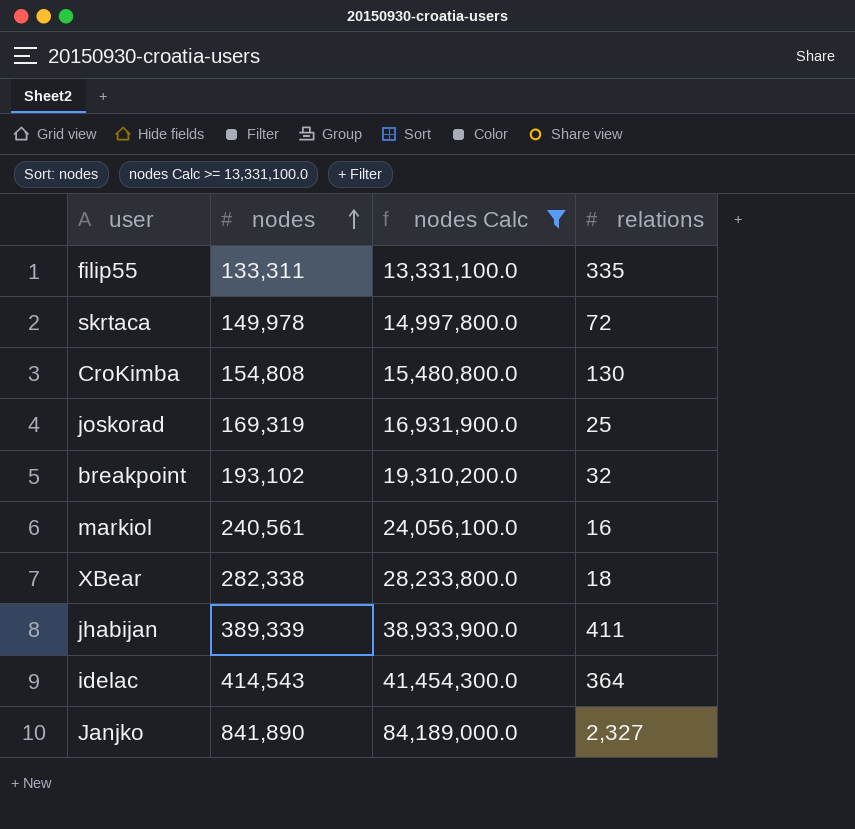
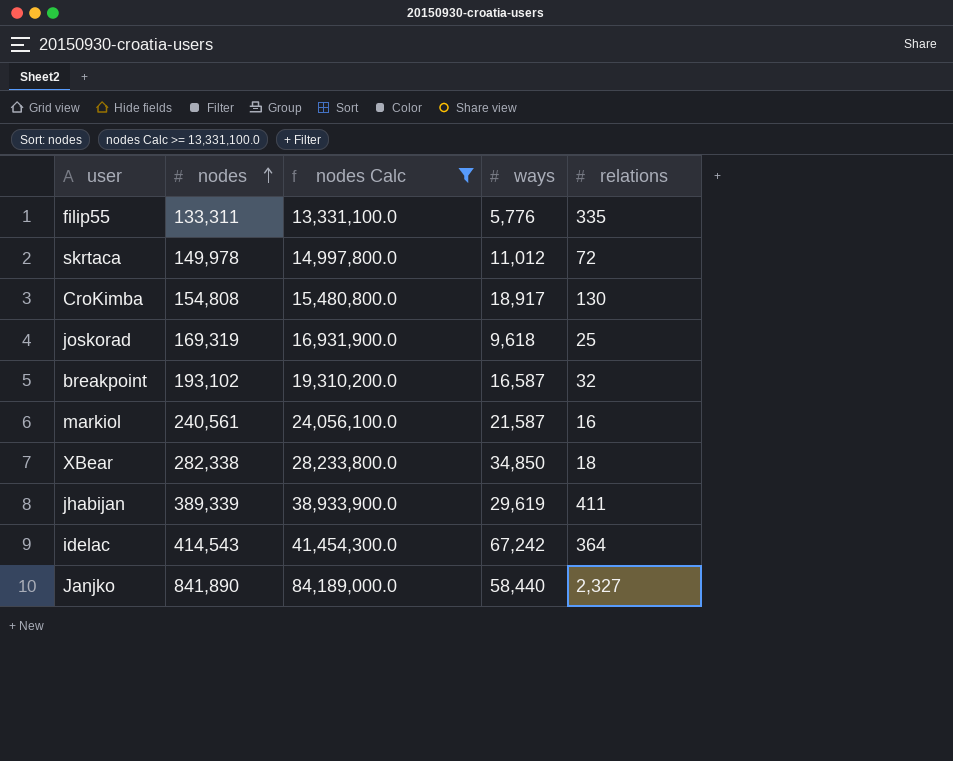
column ways | position: none -> 4

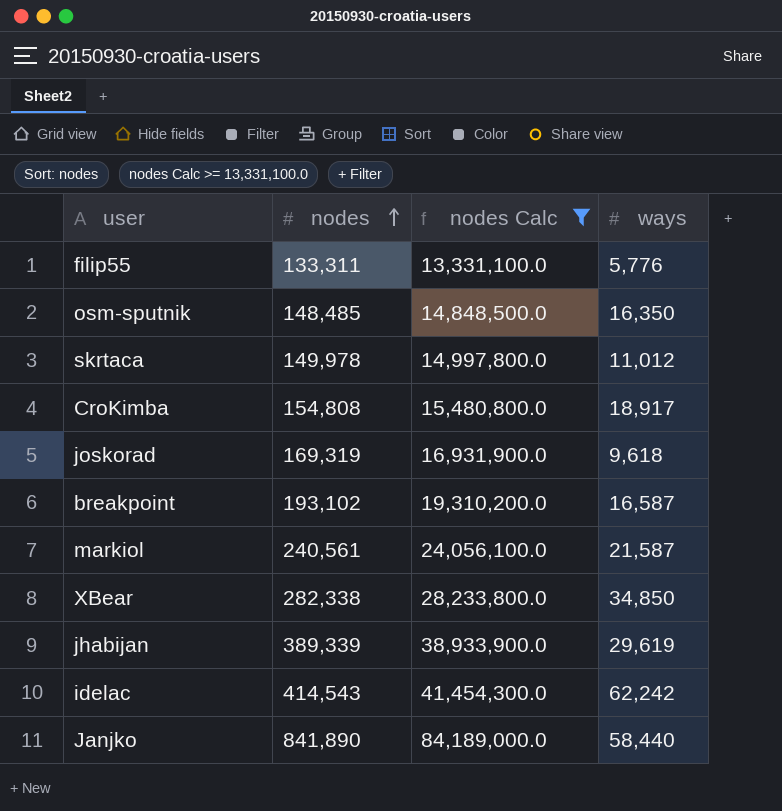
column relations | position: 5 -> none
row osm-sputnik: none -> 148,485 | 14,848,500.0 | 16,350
idelac | ways: 67,242 -> 62,242

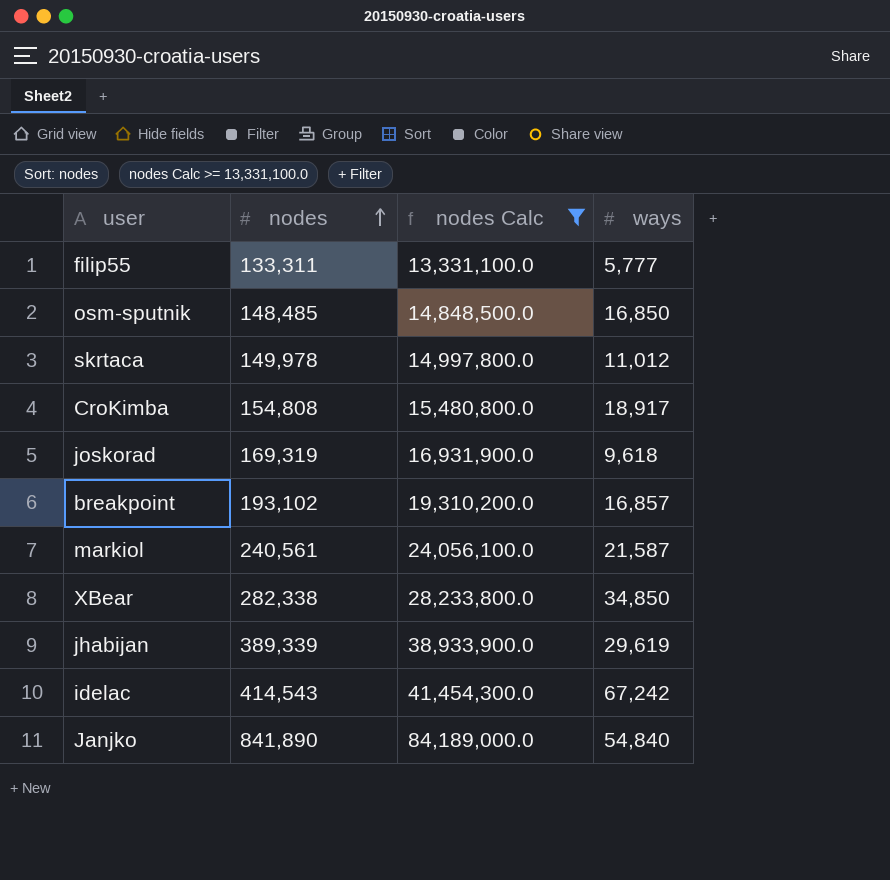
filip55 | ways: 5,776 -> 5,777
osm-sputnik | ways: 16,350 -> 16,850
breakpoint | ways: 16,587 -> 16,857
idelac | ways: 62,242 -> 67,242
Janjko | ways: 58,440 -> 54,840

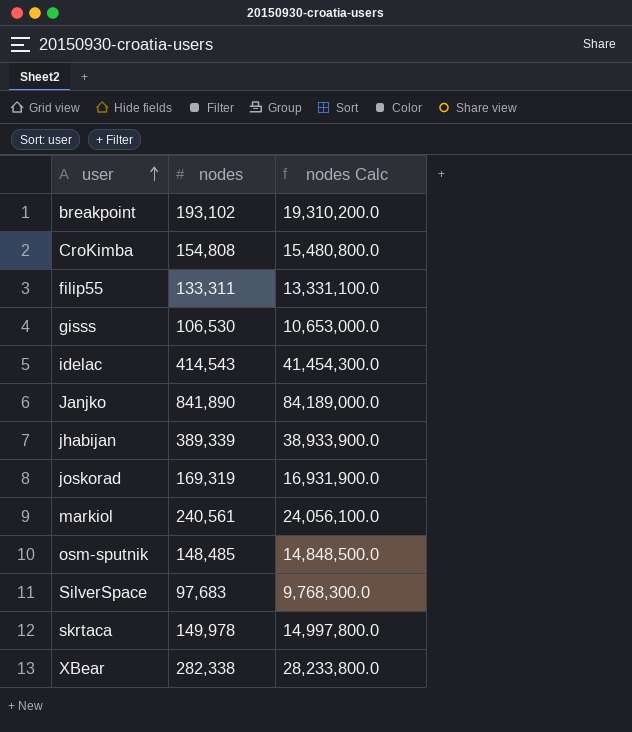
filter: nodes Calc >= 13,331,100.0 -> none
row order: nodes ascending -> user ascending
column ways | position: 4 -> none

